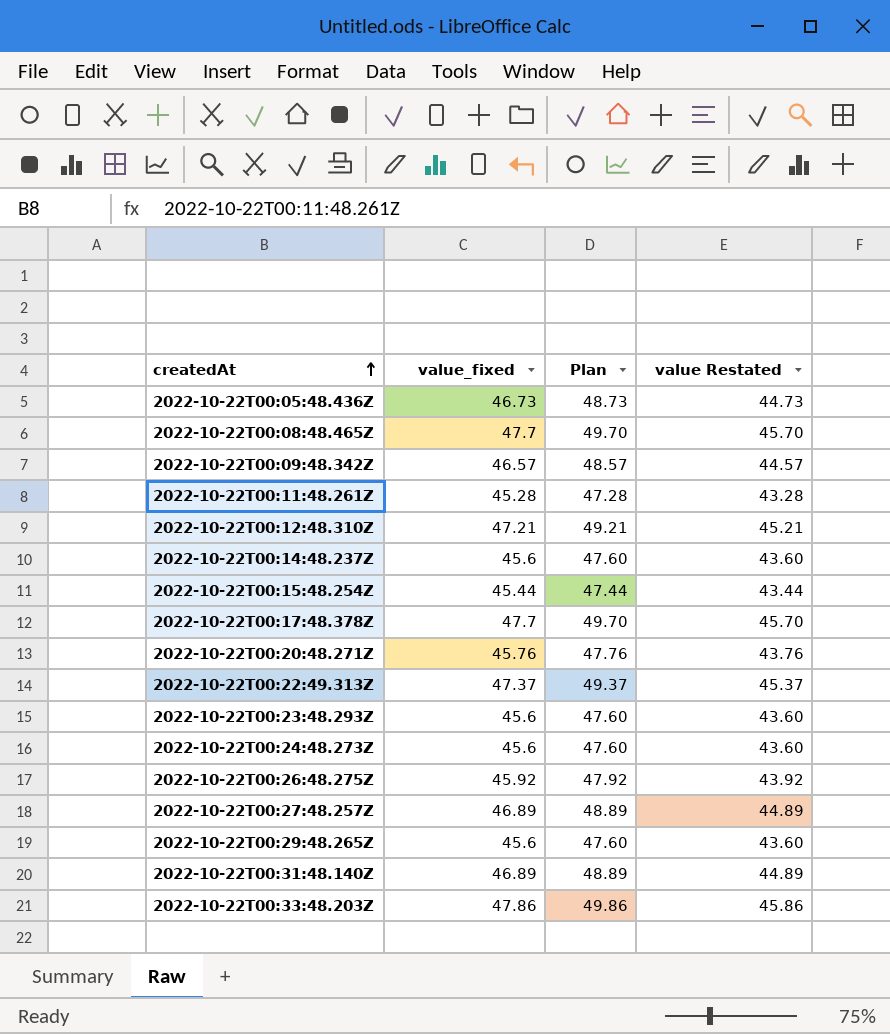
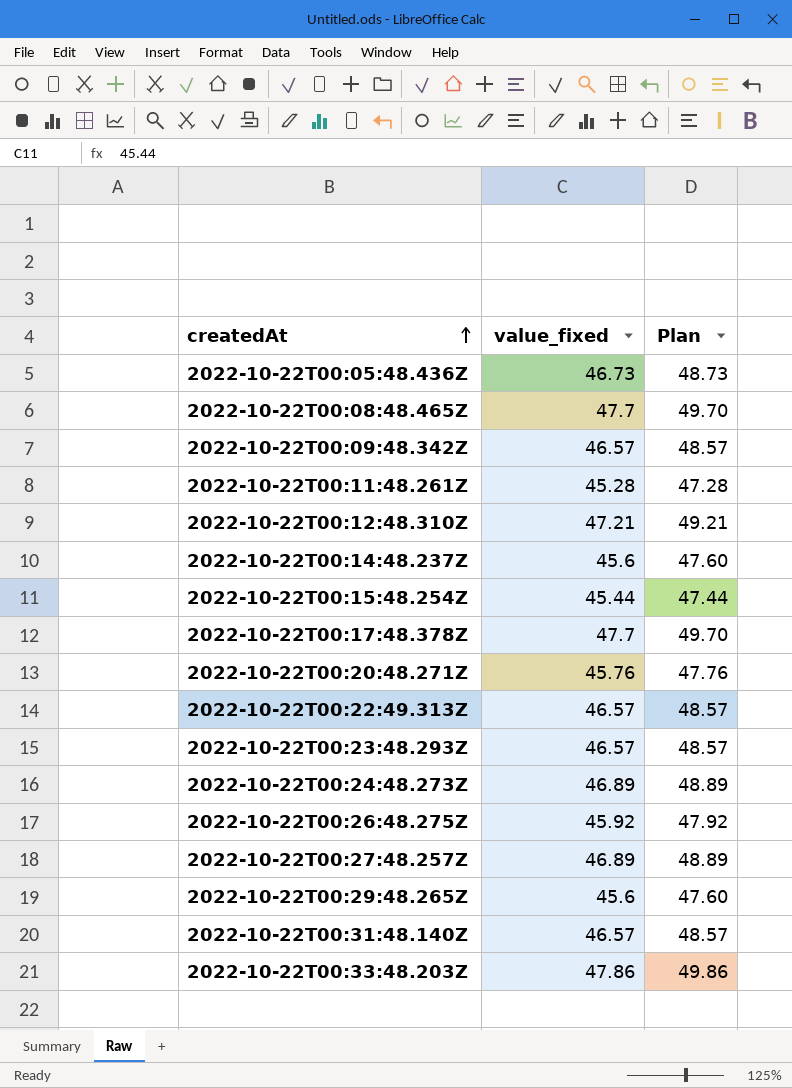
column value Restated | formula: [value_fixed] - 2 -> none
2022-10-22T00:22:49.313Z | value_fixed: 47.37 -> 46.57
2022-10-22T00:22:49.313Z | Plan: 49.37 -> 48.57
2022-10-22T00:23:48.293Z | value_fixed: 45.6 -> 46.57
2022-10-22T00:23:48.293Z | Plan: 47.60 -> 48.57
2022-10-22T00:24:48.273Z | value_fixed: 45.6 -> 46.89
2022-10-22T00:24:48.273Z | Plan: 47.60 -> 48.89
2022-10-22T00:31:48.140Z | value_fixed: 46.89 -> 46.57
2022-10-22T00:31:48.140Z | Plan: 48.89 -> 48.57

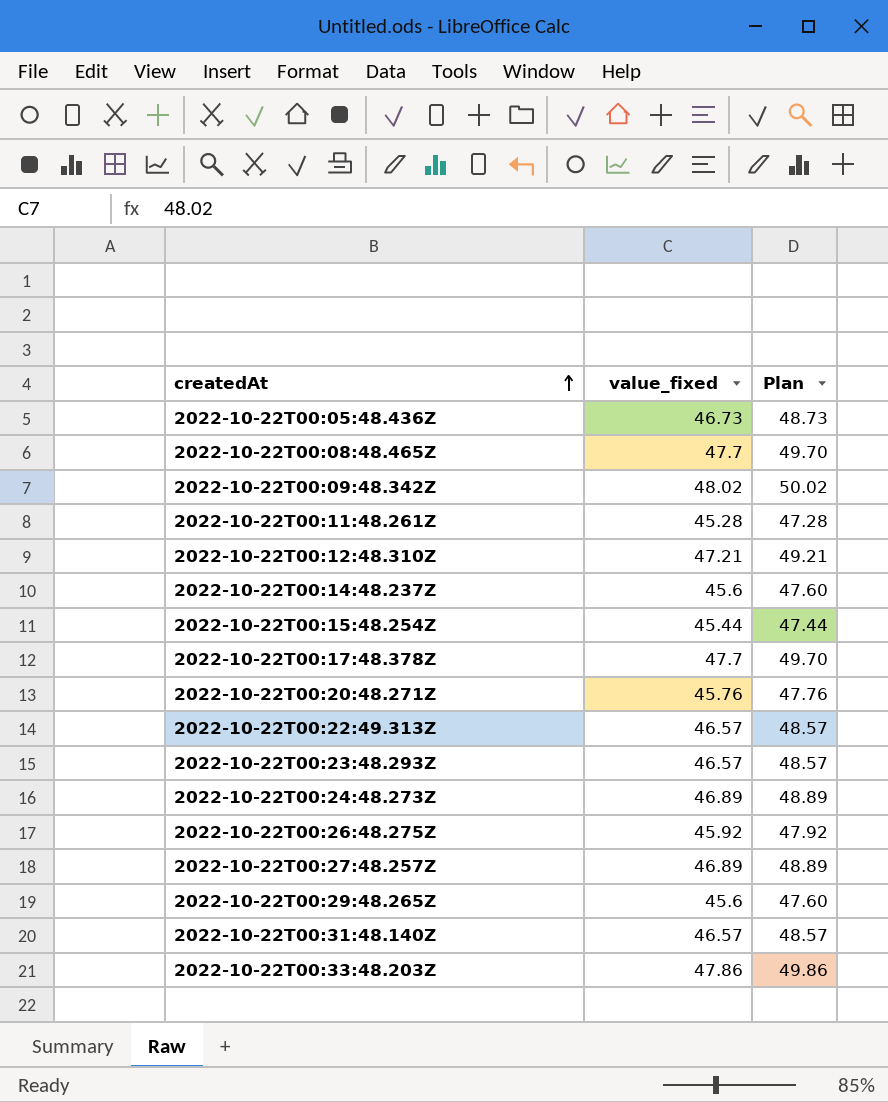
2022-10-22T00:09:48.342Z | value_fixed: 46.57 -> 48.02
2022-10-22T00:09:48.342Z | Plan: 48.57 -> 50.02

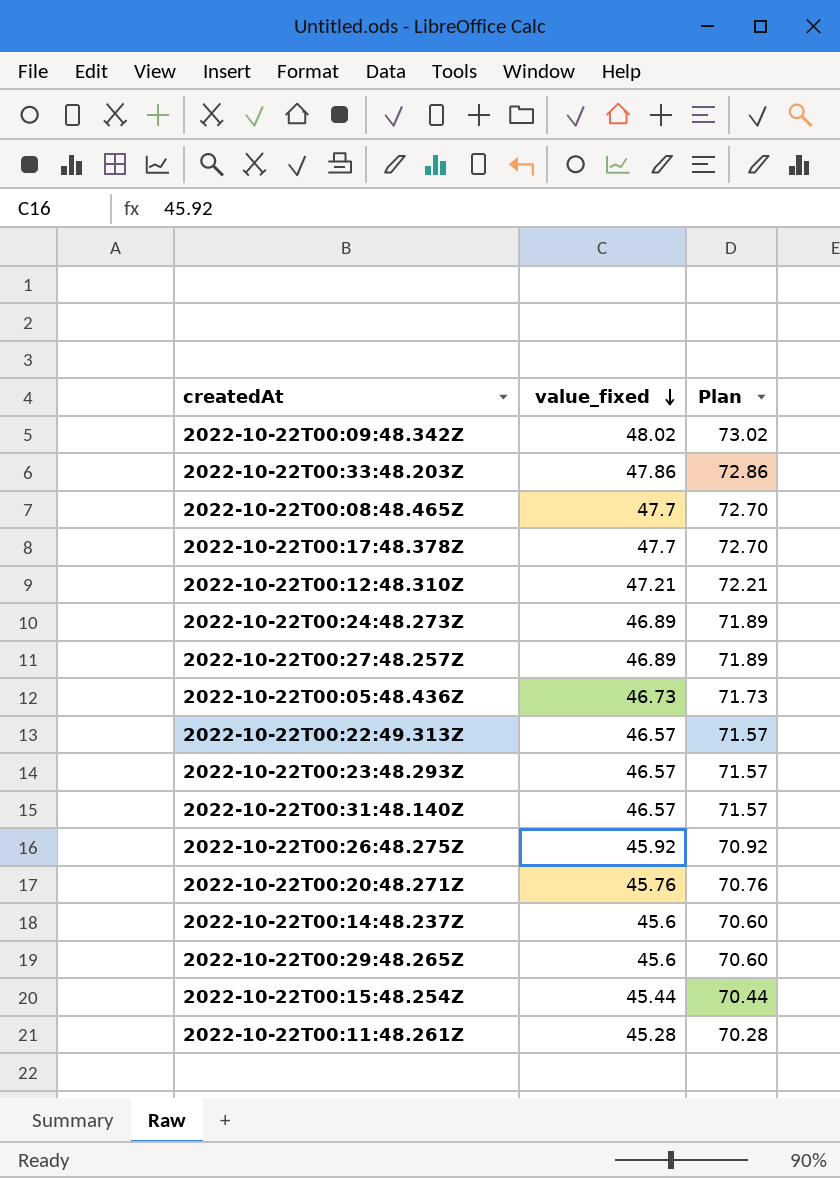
row order: createdAt ascending -> value_fixed descending
column Plan | formula: [value_fixed] + 2 -> [value_fixed] + 25

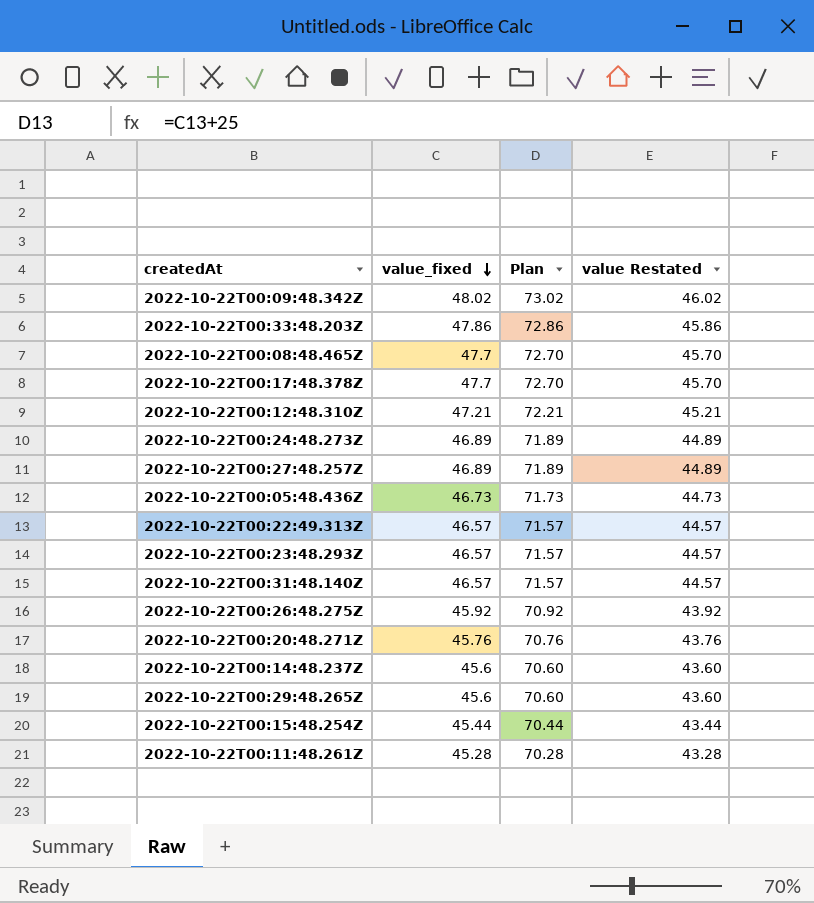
column value Restated | formula: none -> [value_fixed] - 2

